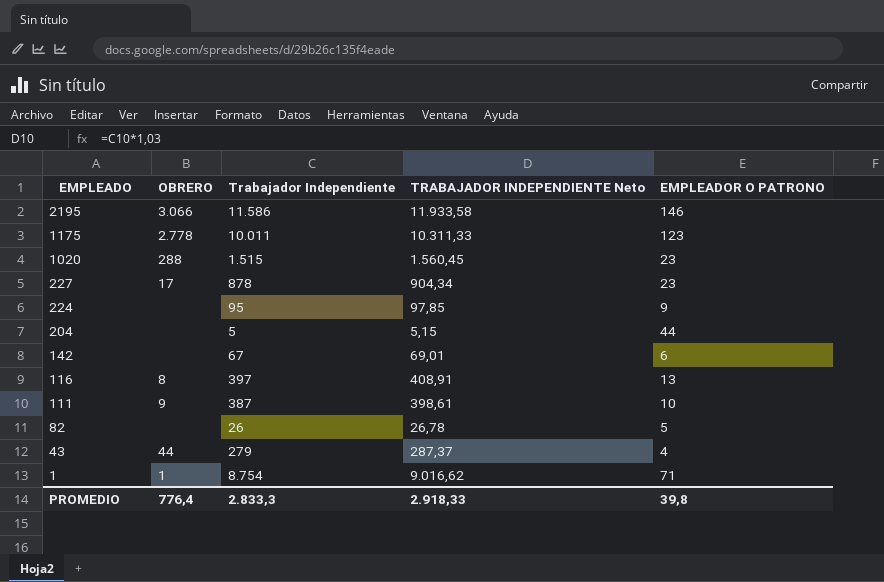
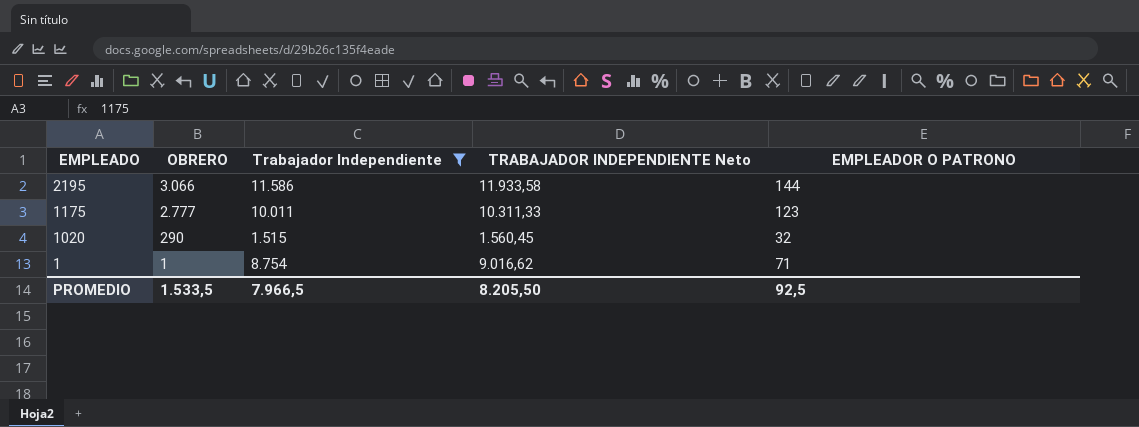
filter: none -> Trabajador Independiente >= 1.515
2195 | EMPLEADOR O PATRONO: 146 -> 144
1175 | OBRERO: 2.778 -> 2.777
1020 | OBRERO: 288 -> 290
1020 | EMPLEADOR O PATRONO: 23 -> 32
PROMEDIO | OBRERO: 776,4 -> 1.533,5
PROMEDIO | Trabajador Independiente: 2.833,3 -> 7.966,5
PROMEDIO | TRABAJADOR INDEPENDIENTE Neto: 2.918,33 -> 8.205,50
PROMEDIO | EMPLEADOR O PATRONO: 39,8 -> 92,5

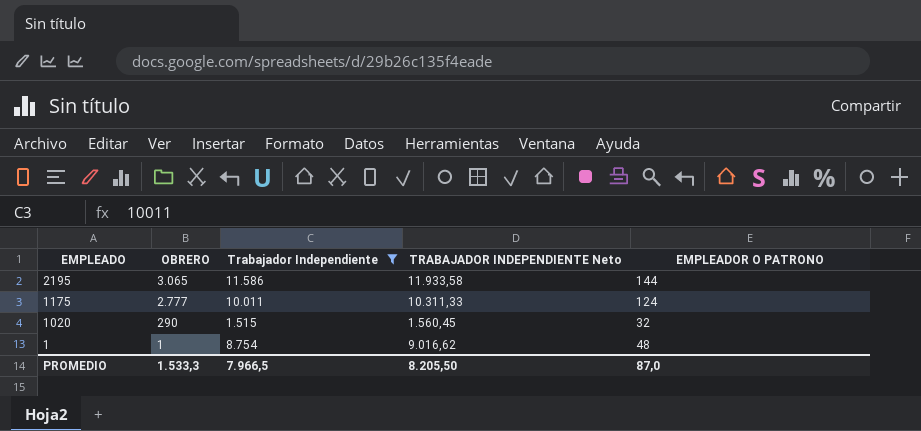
2195 | OBRERO: 3.066 -> 3.065
1175 | EMPLEADOR O PATRONO: 123 -> 124
1 | EMPLEADOR O PATRONO: 71 -> 48
PROMEDIO | OBRERO: 1.533,5 -> 1.533,3
PROMEDIO | EMPLEADOR O PATRONO: 92,5 -> 87,0

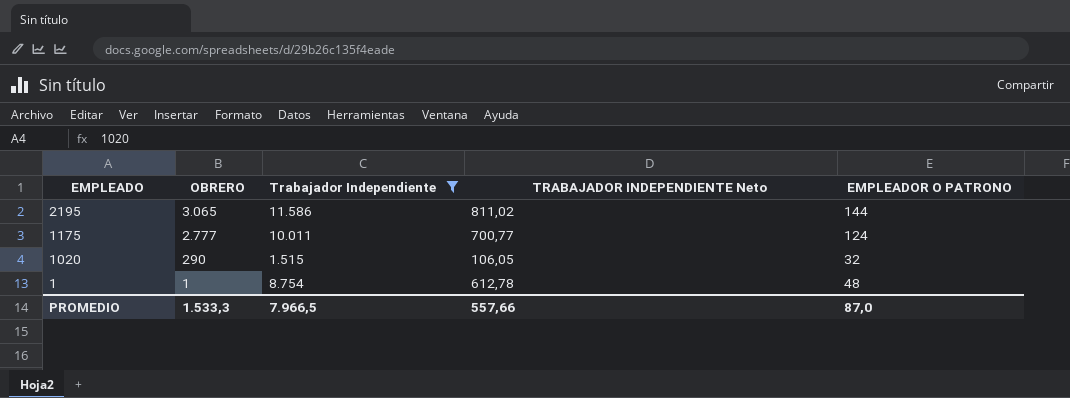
column TRABAJADOR INDEPENDIENTE Neto | formula: [Trabajador Independiente] * 1,03 -> [Trabajador Independiente] * 0,07
PROMEDIO | TRABAJADOR INDEPENDIENTE Neto: 8.205,50 -> 557,66

